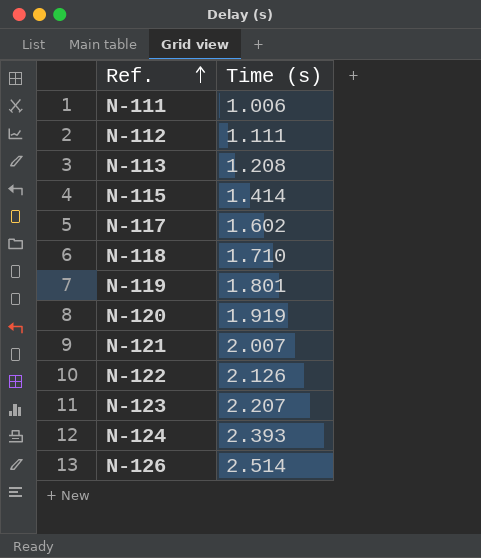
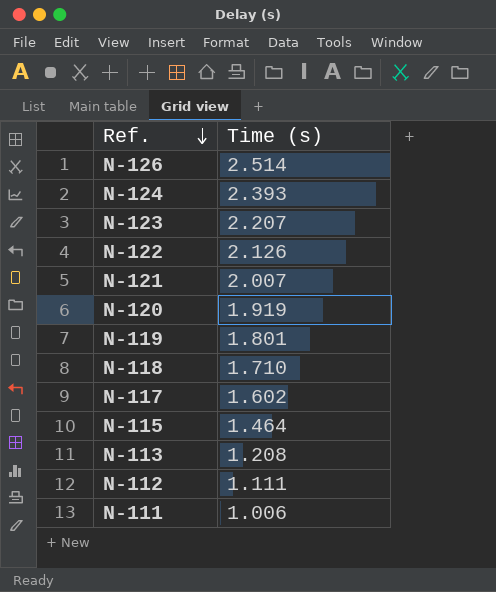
row order: Ref. ascending -> Ref. descending
N-115 | Time (s): 1.414 -> 1.464

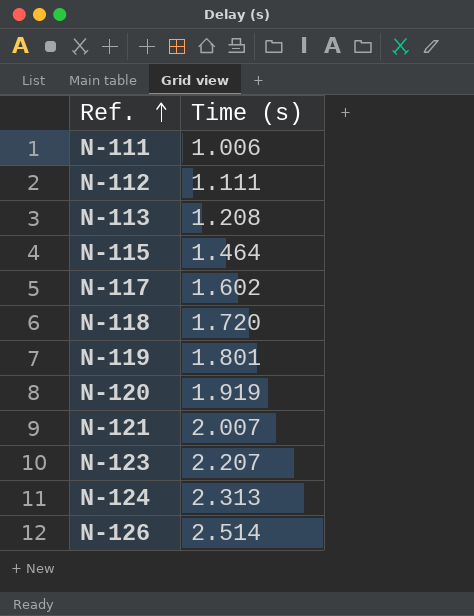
row order: Ref. descending -> Ref. ascending
row N-122: 2.126 -> none
N-118 | Time (s): 1.710 -> 1.720
N-124 | Time (s): 2.393 -> 2.313

